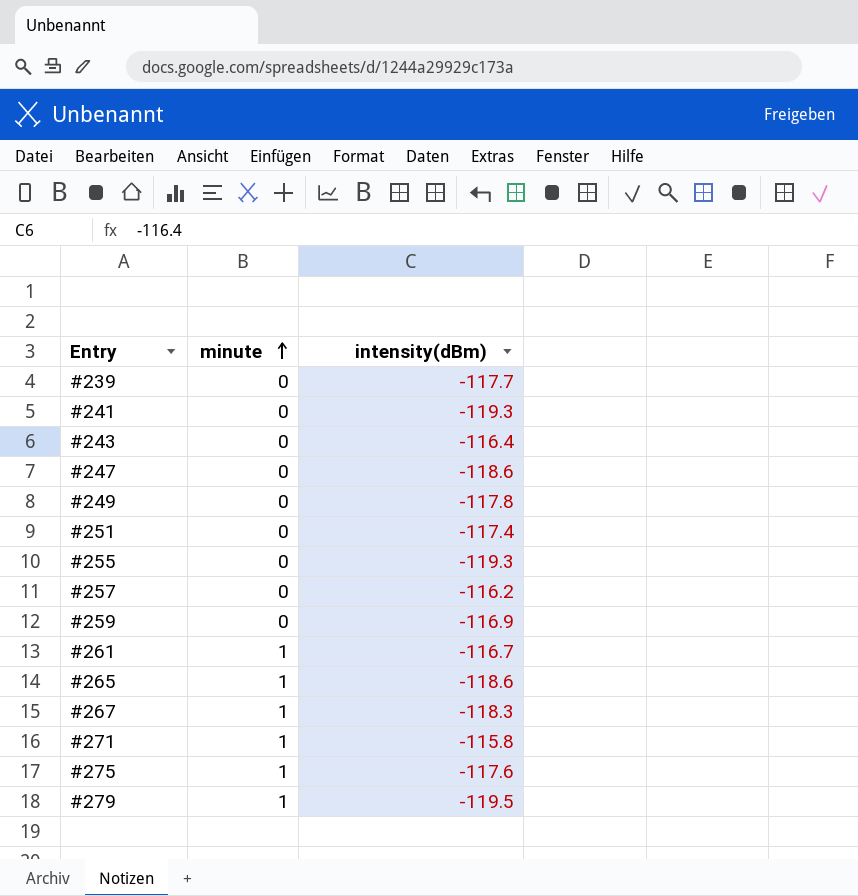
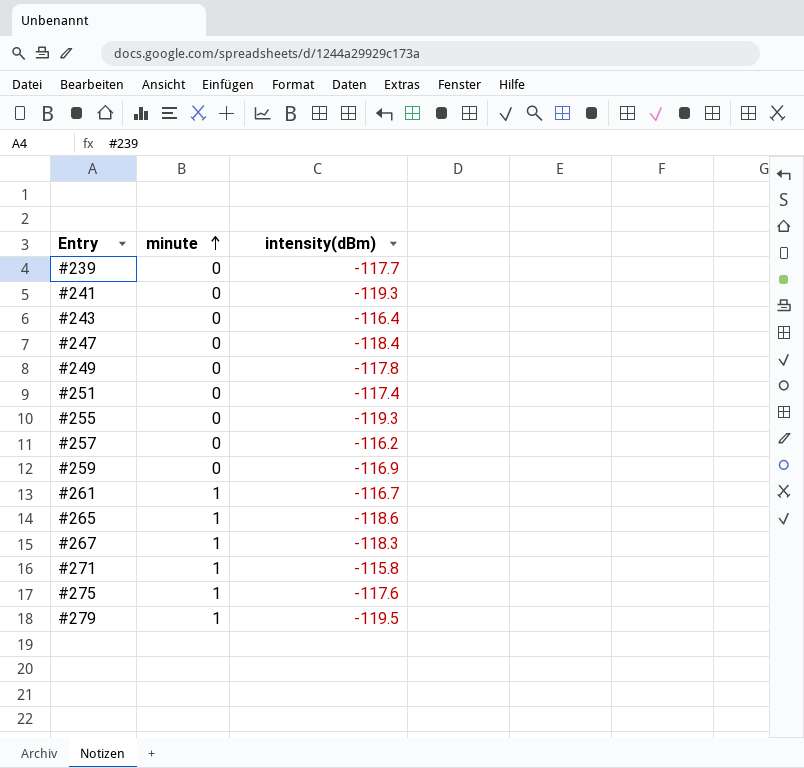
#247 | intensity(dBm): -118.6 -> -118.4

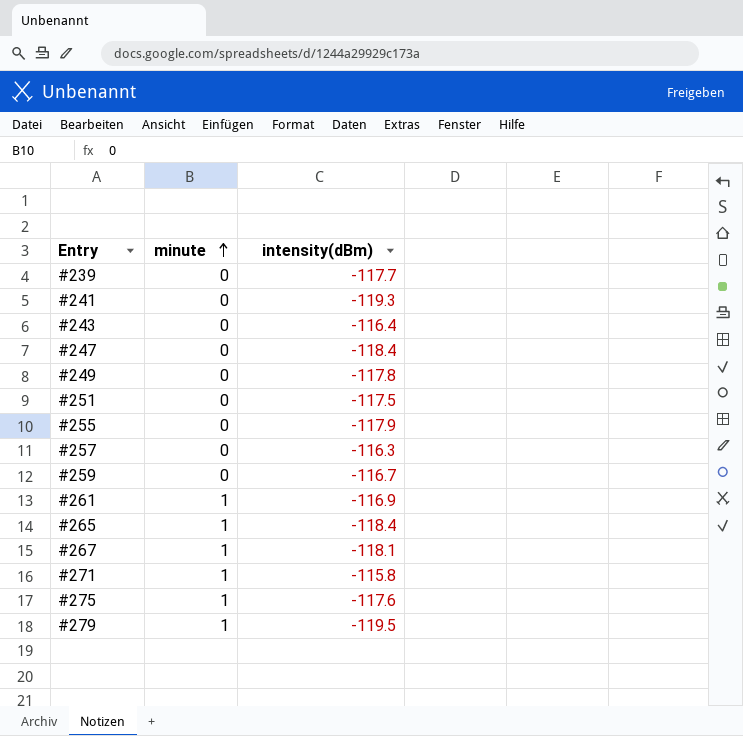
#251 | intensity(dBm): -117.4 -> -117.5
#255 | intensity(dBm): -119.3 -> -117.9
#257 | intensity(dBm): -116.2 -> -116.3
#259 | intensity(dBm): -116.9 -> -116.7
#261 | intensity(dBm): -116.7 -> -116.9
#265 | intensity(dBm): -118.6 -> -118.4
#267 | intensity(dBm): -118.3 -> -118.1

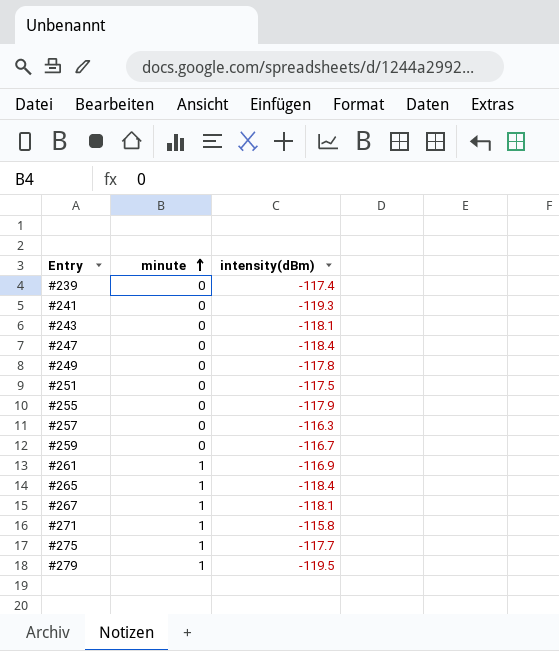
#239 | intensity(dBm): -117.7 -> -117.4
#243 | intensity(dBm): -116.4 -> -118.1
#275 | intensity(dBm): -117.6 -> -117.7

